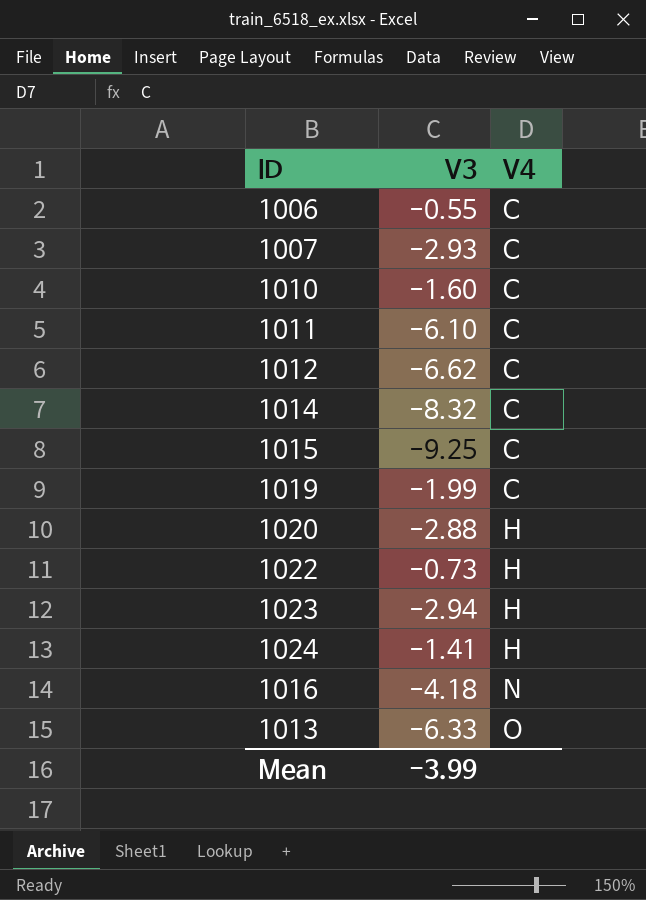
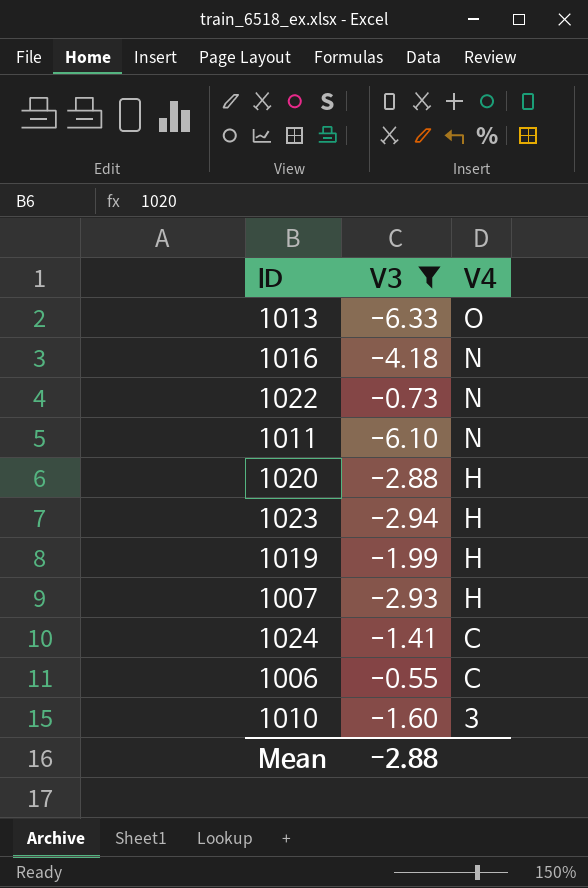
filter: none -> V3 >= -6.33
row order: V4 ascending -> V4 descending
1022 | V4: H -> N
1011 | V4: C -> N
1019 | V4: C -> H
1007 | V4: C -> H
1024 | V4: H -> C
1010 | V4: C -> 3
Mean | V3: -3.99 -> -2.88

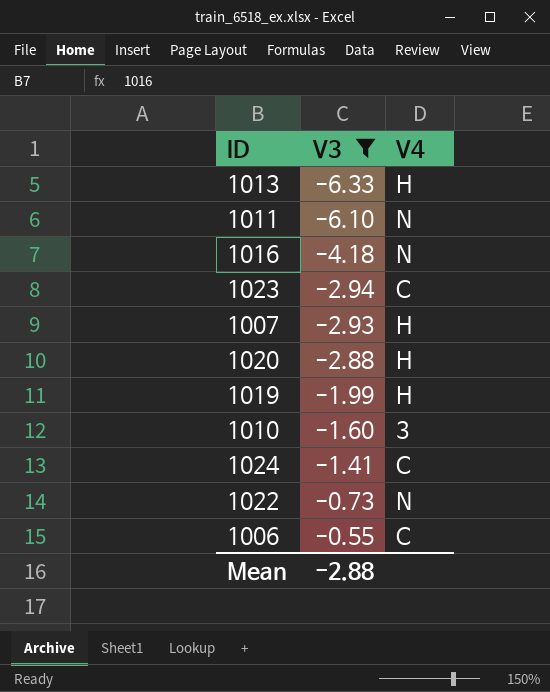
row order: V4 descending -> V3 ascending
1013 | V4: O -> H
1023 | V4: H -> C

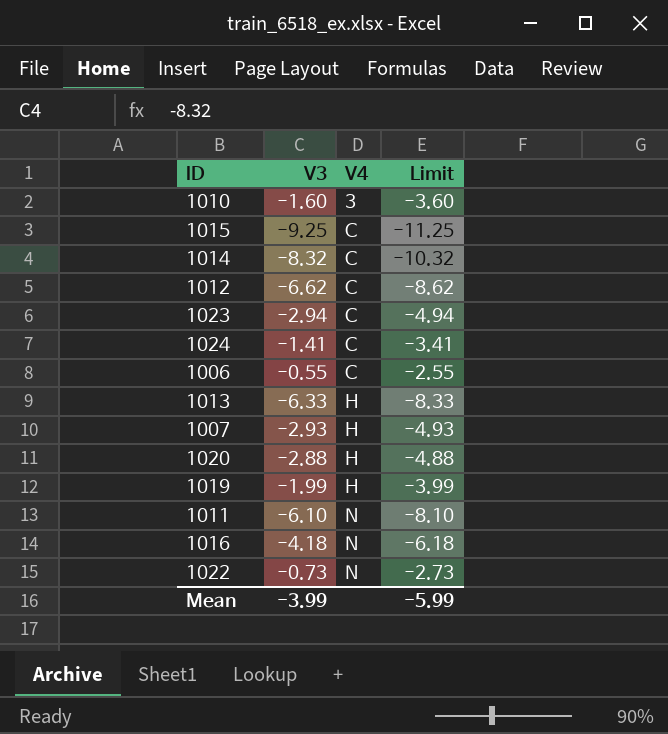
filter: V3 >= -6.33 -> none
row order: V3 ascending -> V4 ascending
column Limit | formula: none -> [V3] - 2
Mean | V3: -2.88 -> -3.99

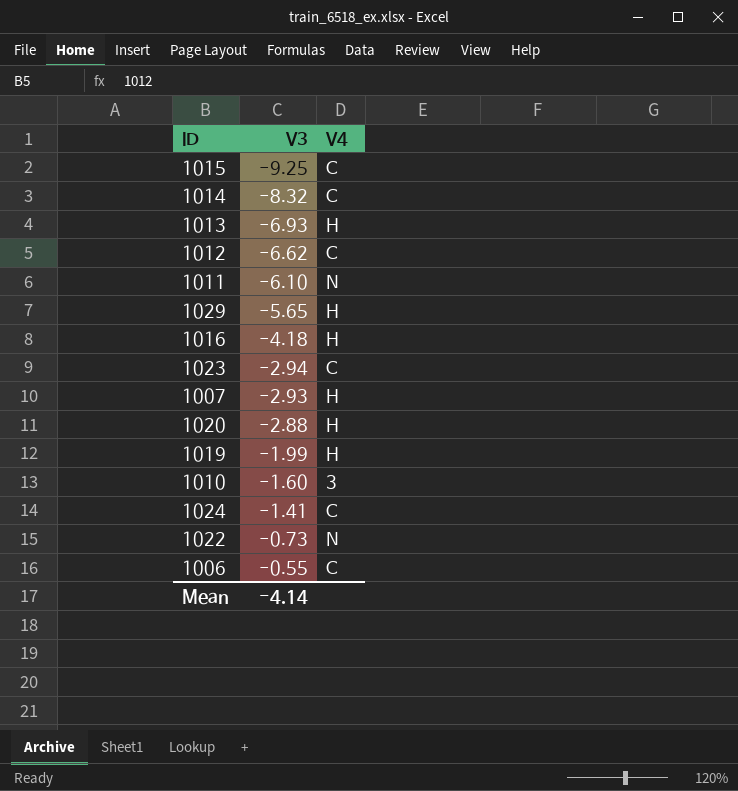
row order: V4 ascending -> V3 ascending
column Limit | formula: [V3] - 2 -> none
1013 | V3: -6.33 -> -6.93
row 1029: none -> -5.65 | H
1016 | V4: N -> H
Mean | V3: -3.99 -> -4.14

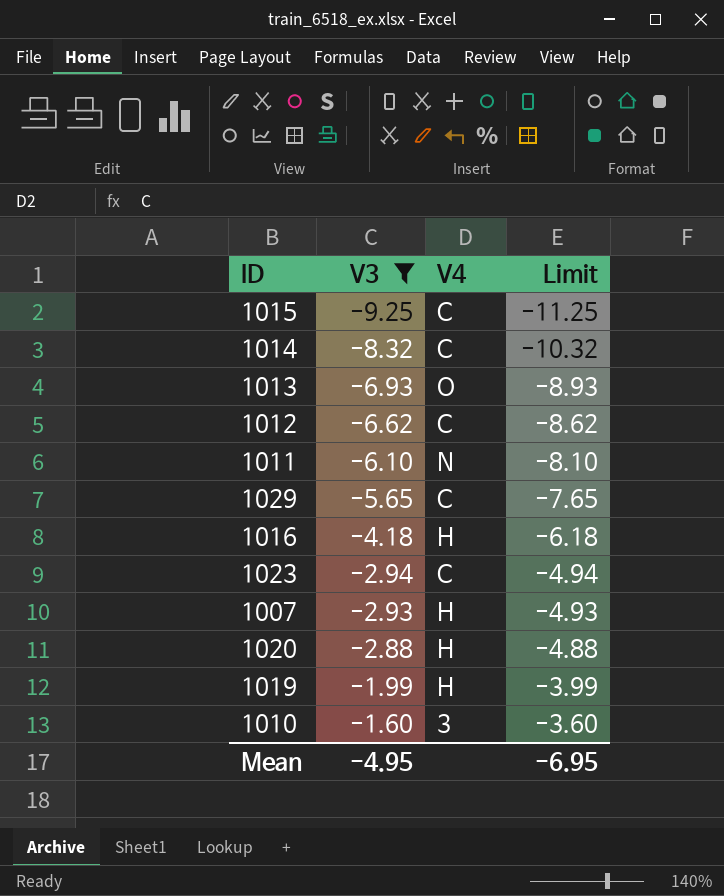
filter: none -> V3 <= -1.60
column Limit | formula: none -> [V3] - 2
1013 | V4: H -> O
1029 | V4: H -> C
Mean | V3: -4.14 -> -4.95

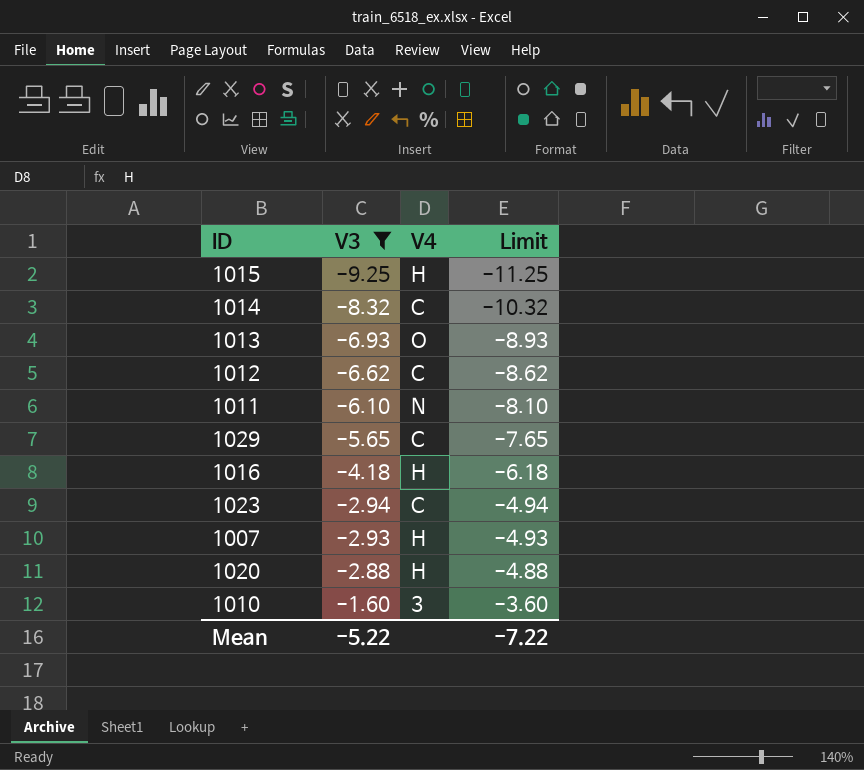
row 1019: -1.99 | H | -3.99 -> none
1015 | V4: C -> H
Mean | V3: -4.95 -> -5.22
Mean | Limit: -6.95 -> -7.22

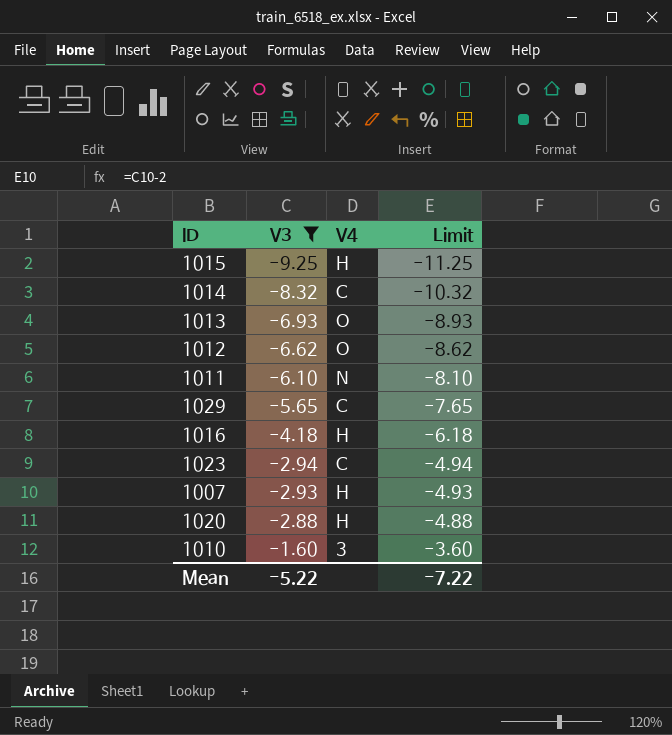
1012 | V4: C -> O

